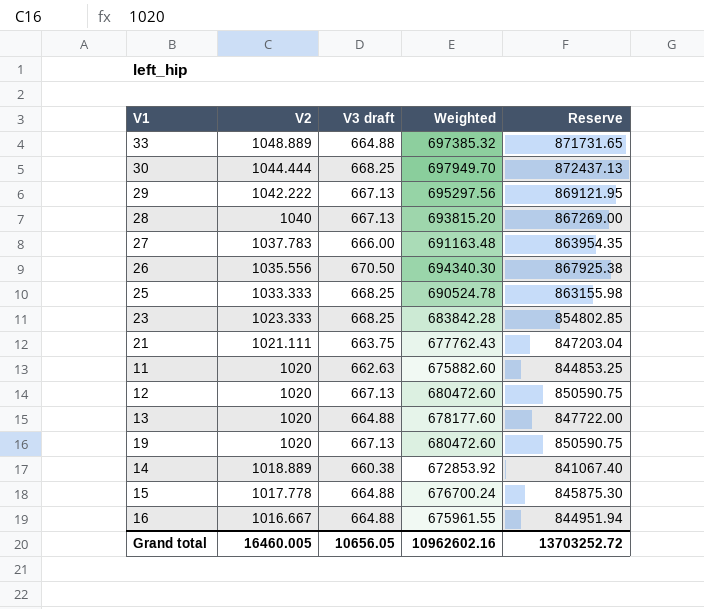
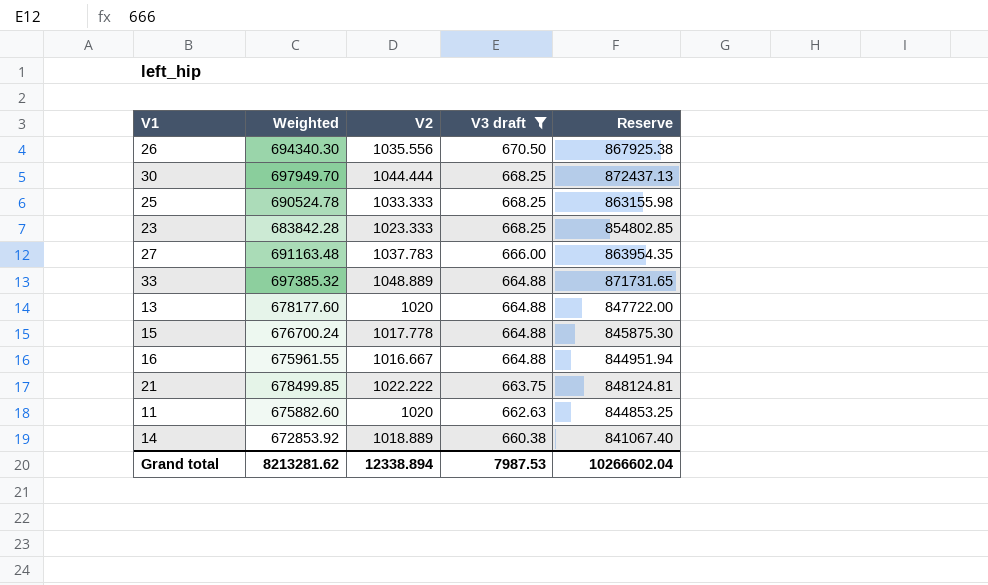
filter: none -> V3 draft != 667.13
row order: V2 descending -> V3 draft descending
column Weighted | position: 4 -> 2
21 | Weighted: 677762.43 -> 678499.85
21 | V2: 1021.111 -> 1022.222
21 | Reserve: 847203.04 -> 848124.81
Grand total | Weighted: 10962602.16 -> 8213281.62
Grand total | V2: 16460.005 -> 12338.894
Grand total | V3 draft: 10656.05 -> 7987.53
Grand total | Reserve: 13703252.72 -> 10266602.04

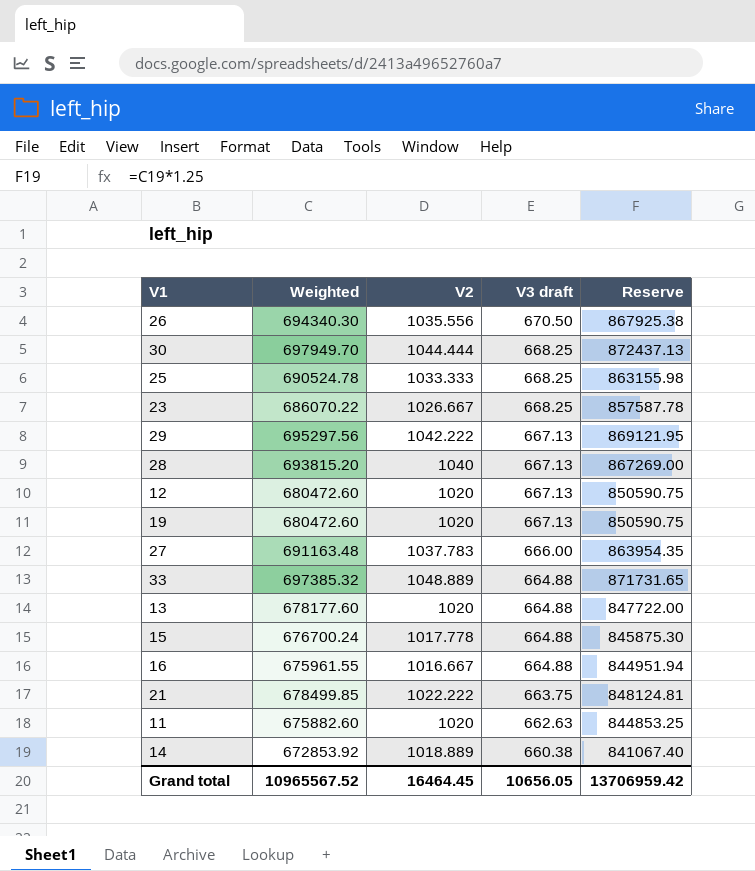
filter: V3 draft != 667.13 -> none
23 | Weighted: 683842.28 -> 686070.22
23 | V2: 1023.333 -> 1026.667
23 | Reserve: 854802.85 -> 857587.78
Grand total | Weighted: 8213281.62 -> 10965567.52
Grand total | V2: 12338.894 -> 16464.45
Grand total | V3 draft: 7987.53 -> 10656.05
Grand total | Reserve: 10266602.04 -> 13706959.42

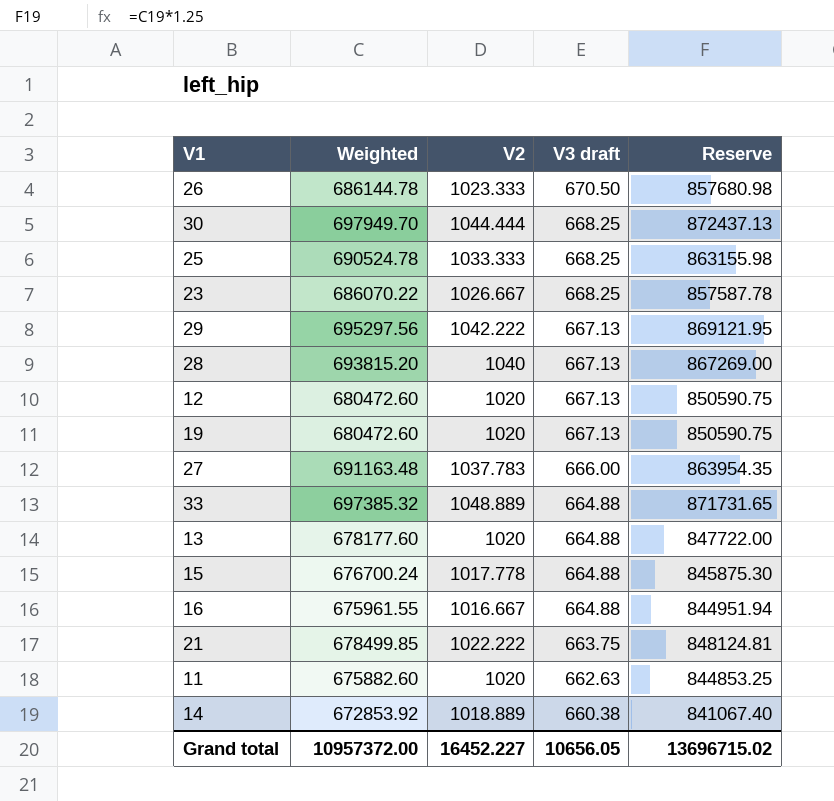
26 | Weighted: 694340.30 -> 686144.78
26 | V2: 1035.556 -> 1023.333
26 | Reserve: 867925.38 -> 857680.98
Grand total | Weighted: 10965567.52 -> 10957372.00
Grand total | V2: 16464.45 -> 16452.227
Grand total | Reserve: 13706959.42 -> 13696715.02

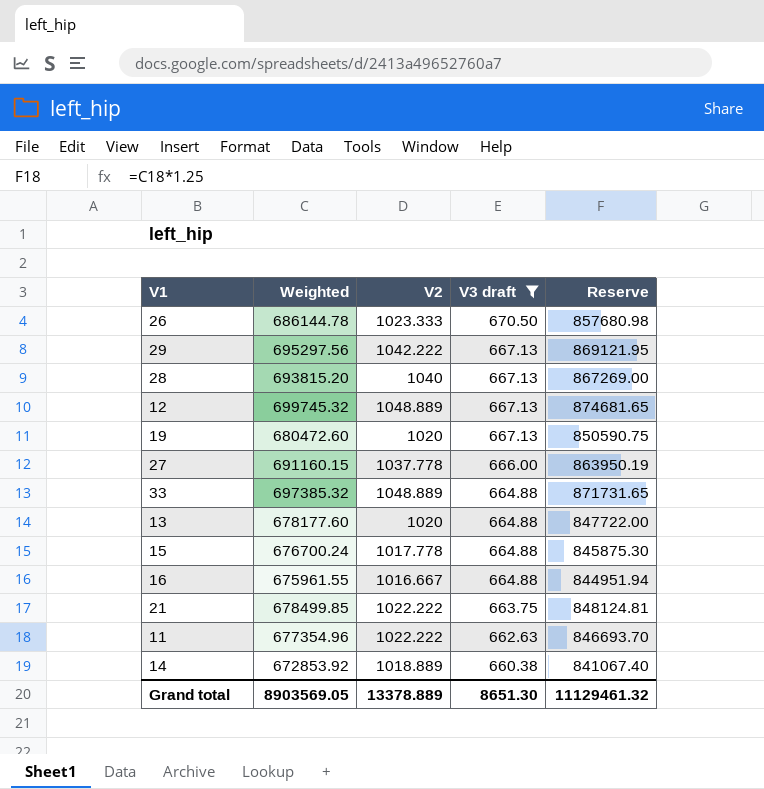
filter: none -> V3 draft != 668.25
12 | Weighted: 680472.60 -> 699745.32
12 | V2: 1020 -> 1048.889
12 | Reserve: 850590.75 -> 874681.65
27 | Weighted: 691163.48 -> 691160.15
27 | V2: 1037.783 -> 1037.778
27 | Reserve: 863954.35 -> 863950.19
11 | Weighted: 675882.60 -> 677354.96
11 | V2: 1020 -> 1022.222
11 | Reserve: 844853.25 -> 846693.70
Grand total | Weighted: 10957372.00 -> 8903569.05
Grand total | V2: 16452.227 -> 13378.889
Grand total | V3 draft: 10656.05 -> 8651.30
Grand total | Reserve: 13696715.02 -> 11129461.32

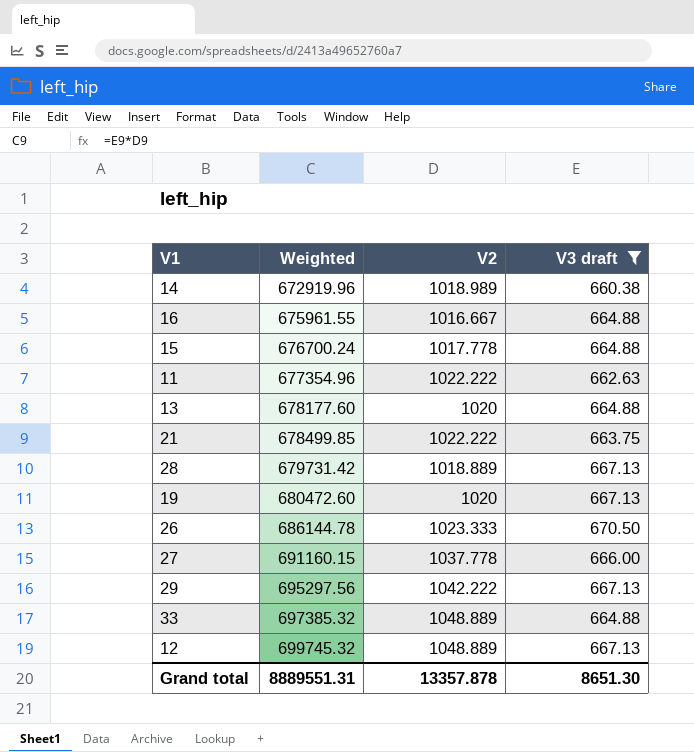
row order: V3 draft descending -> Weighted ascending
column Reserve | formula: [Weighted] * 1.25 -> none
14 | Weighted: 672853.92 -> 672919.96
14 | V2: 1018.889 -> 1018.989
28 | Weighted: 693815.20 -> 679731.42
28 | V2: 1040 -> 1018.889
Grand total | Weighted: 8903569.05 -> 8889551.31
Grand total | V2: 13378.889 -> 13357.878

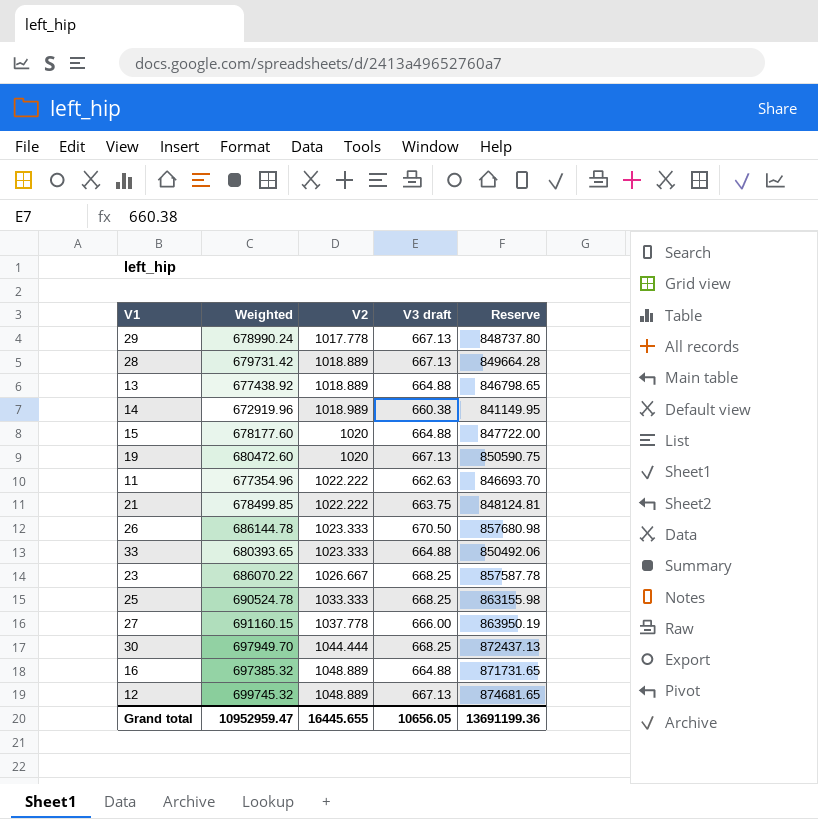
filter: V3 draft != 668.25 -> none
row order: Weighted ascending -> V2 ascending
column Reserve | formula: none -> [Weighted] * 1.25
29 | Weighted: 695297.56 -> 678990.24
29 | V2: 1042.222 -> 1017.778
13 | Weighted: 678177.60 -> 677438.92
13 | V2: 1020 -> 1018.889
15 | Weighted: 676700.24 -> 678177.60
15 | V2: 1017.778 -> 1020
33 | Weighted: 697385.32 -> 680393.65
33 | V2: 1048.889 -> 1023.333
16 | Weighted: 675961.55 -> 697385.32
16 | V2: 1016.667 -> 1048.889
Grand total | Weighted: 8889551.31 -> 10952959.47
Grand total | V2: 13357.878 -> 16445.655
Grand total | V3 draft: 8651.30 -> 10656.05

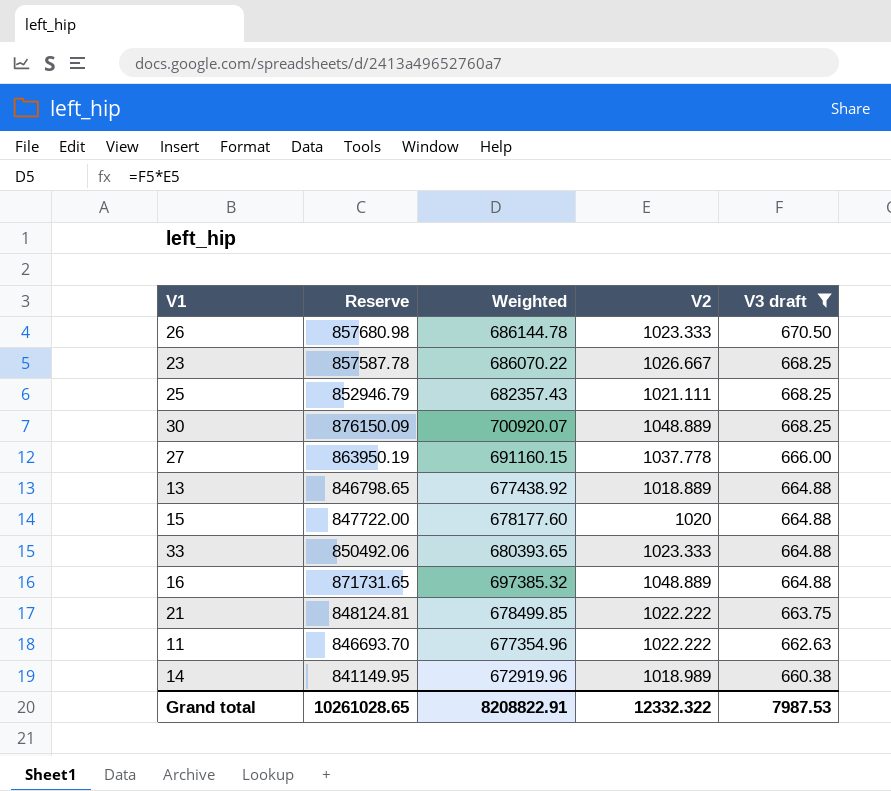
filter: none -> V3 draft != 667.13
row order: V2 ascending -> V3 draft descending
column Reserve | position: 5 -> 2
25 | Reserve: 863155.98 -> 852946.79
25 | Weighted: 690524.78 -> 682357.43
25 | V2: 1033.333 -> 1021.111
30 | Reserve: 872437.13 -> 876150.09
30 | Weighted: 697949.70 -> 700920.07
30 | V2: 1044.444 -> 1048.889
Grand total | Reserve: 13691199.36 -> 10261028.65
Grand total | Weighted: 10952959.47 -> 8208822.91
Grand total | V2: 16445.655 -> 12332.322
Grand total | V3 draft: 10656.05 -> 7987.53

